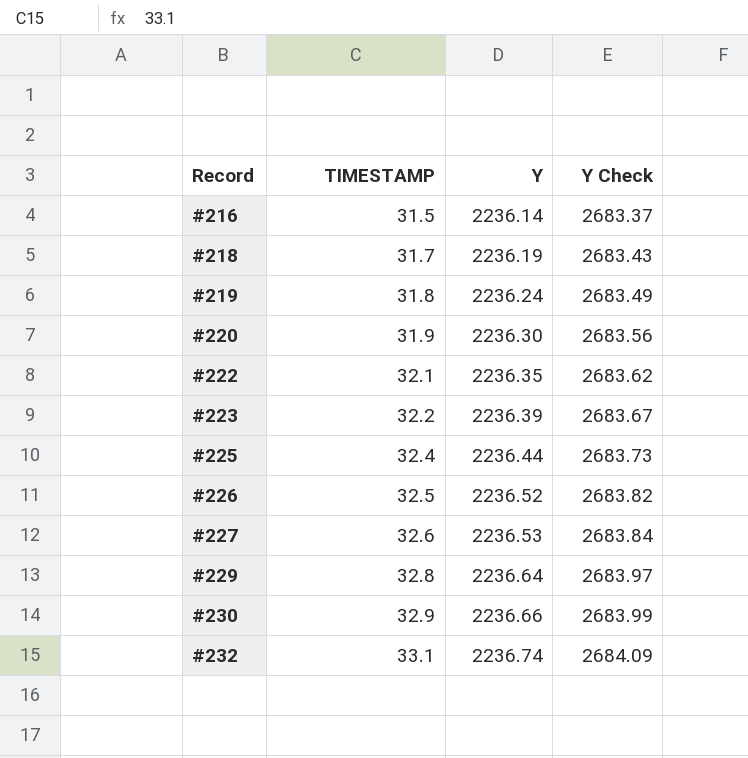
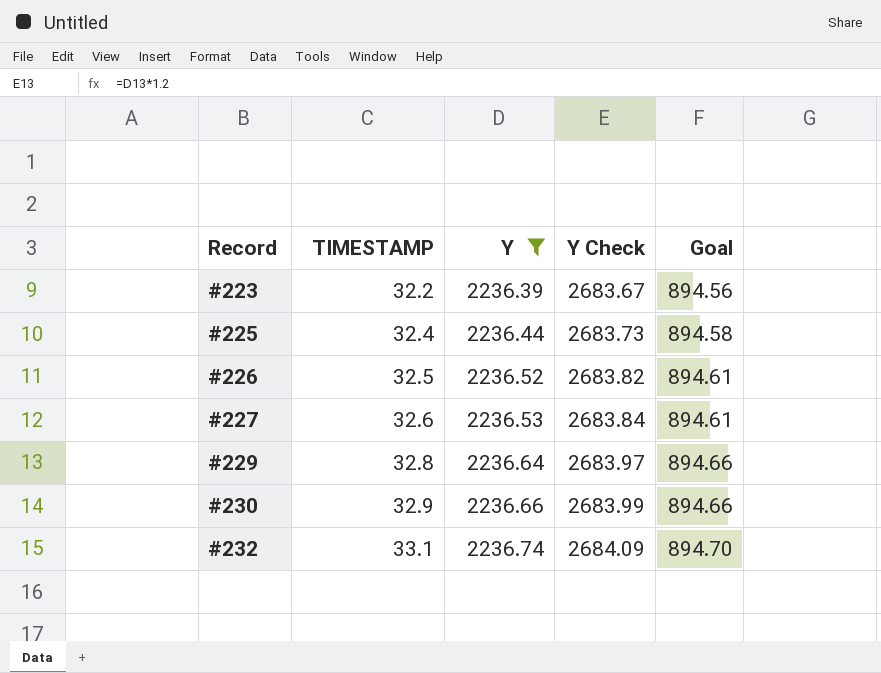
filter: none -> Y >= 2236.39
column Goal | formula: none -> [Y] * 0.4

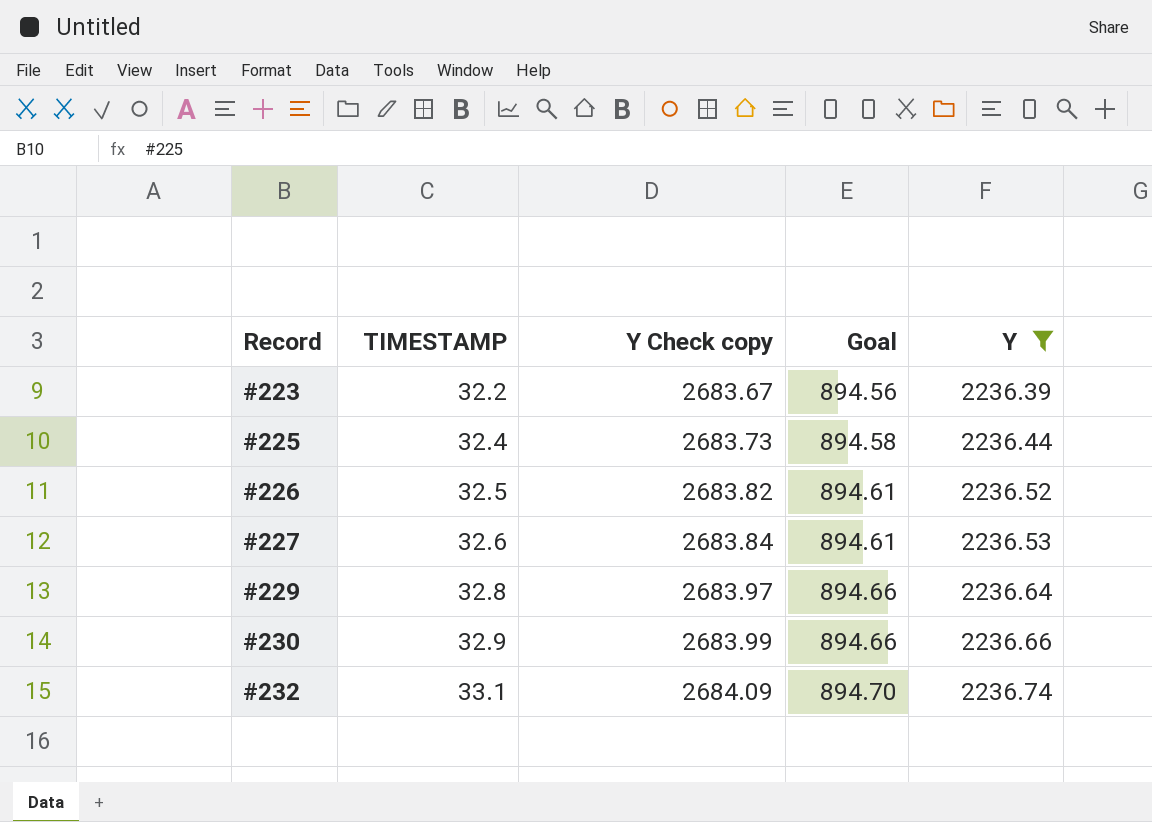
column name: Y Check -> Y Check copy
column Y | position: 3 -> 5

